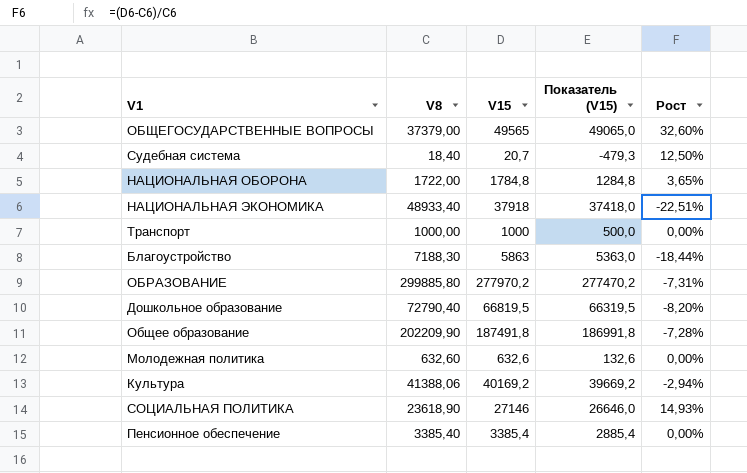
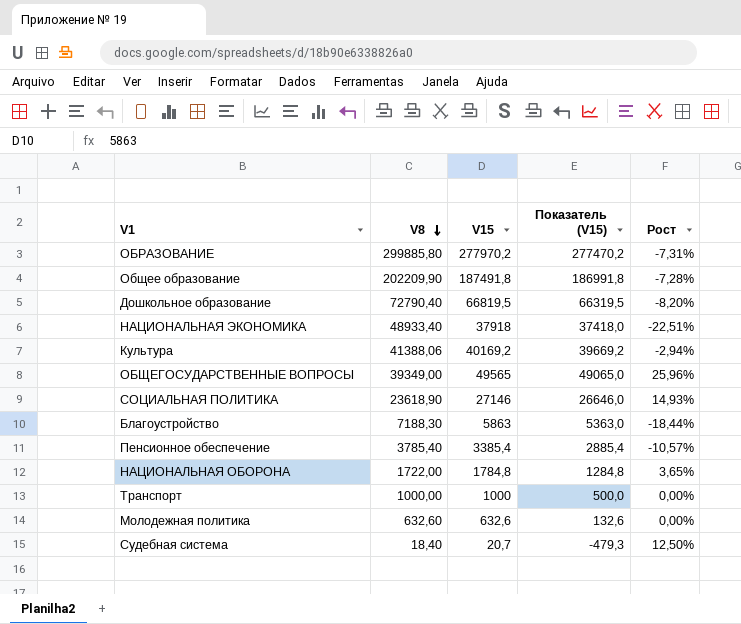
row order: none -> V8 descending
ОБЩЕГОСУДАРСТВЕННЫЕ ВОПРОСЫ | V8: 37379,00 -> 39349,00
ОБЩЕГОСУДАРСТВЕННЫЕ ВОПРОСЫ | Рост: 32,60% -> 25,96%
Пенсионное обеспечение | V8: 3385,40 -> 3785,40
Пенсионное обеспечение | Рост: 0,00% -> -10,57%

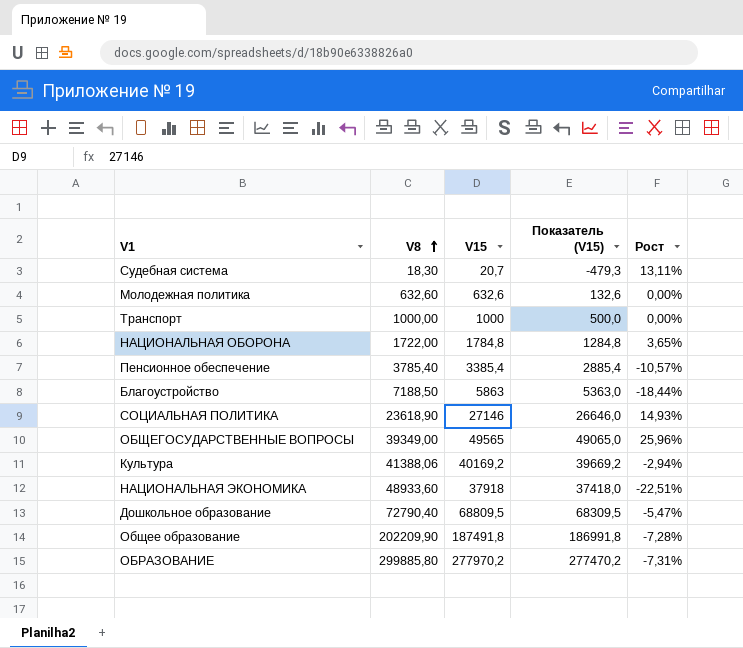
row order: V8 descending -> V8 ascending
Судебная система | V8: 18,40 -> 18,30
Судебная система | Рост: 12,50% -> 13,11%
Благоустройство | V8: 7188,30 -> 7188,50
НАЦИОНАЛЬНАЯ ЭКОНОМИКА | V8: 48933,40 -> 48933,60
Дошкольное образование | V15: 66819,5 -> 68809,5
Дошкольное образование | Показатель (V15): 66319,5 -> 68309,5
Дошкольное образование | Рост: -8,20% -> -5,47%

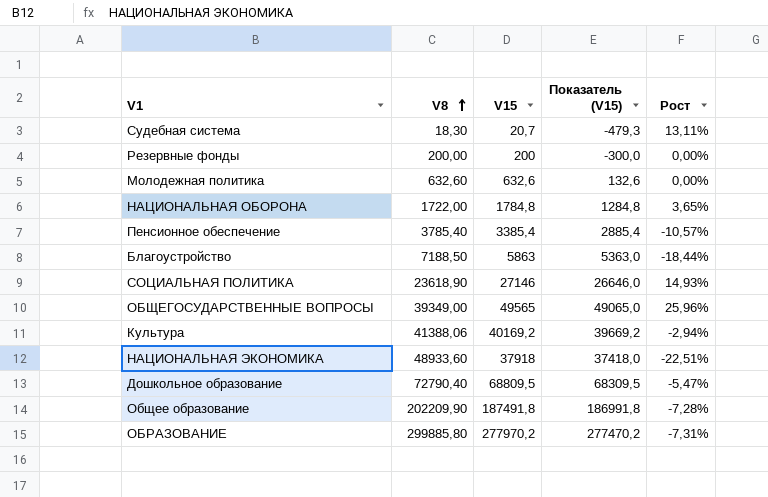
row Транспорт: 1000,00 | 1000 | 500,0 | 0,00% -> none
row Резервные фонды: none -> 200,00 | 200 | -300,0 | 0,00%

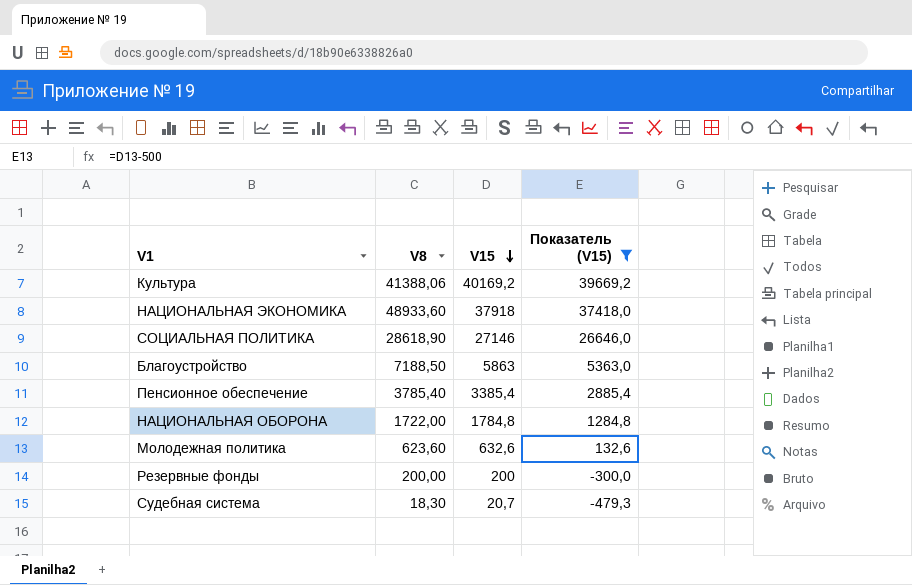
filter: none -> Показатель (V15) <= 39669,2
row order: V8 ascending -> V15 descending
column Рост | formula: ([V15] - [V8]) / [V8] -> none
СОЦИАЛЬНАЯ ПОЛИТИКА | V8: 23618,90 -> 28618,90
Молодежная политика | V8: 632,60 -> 623,60

